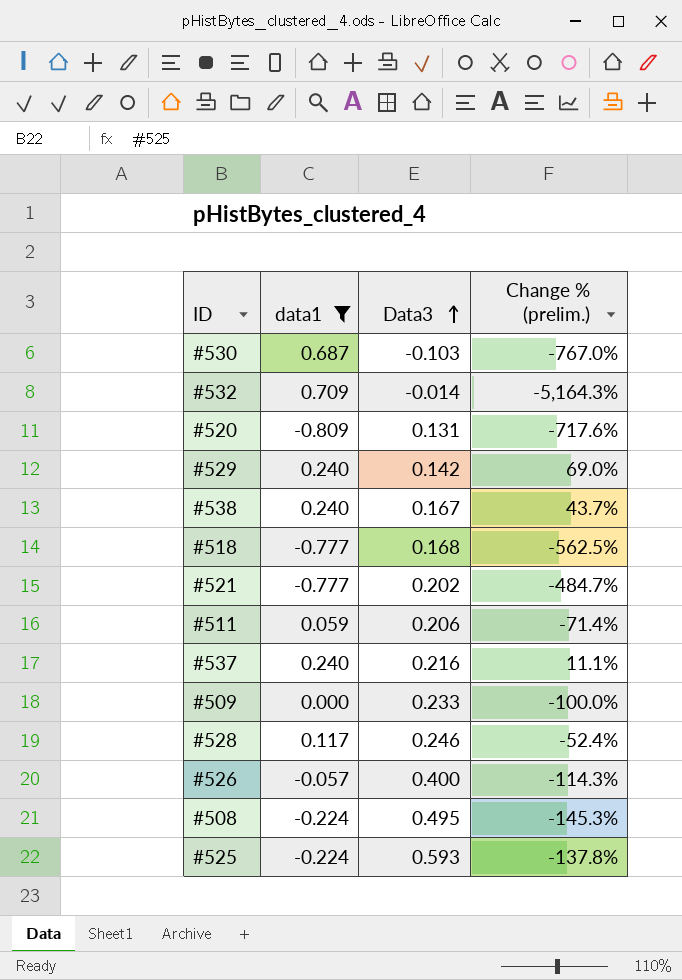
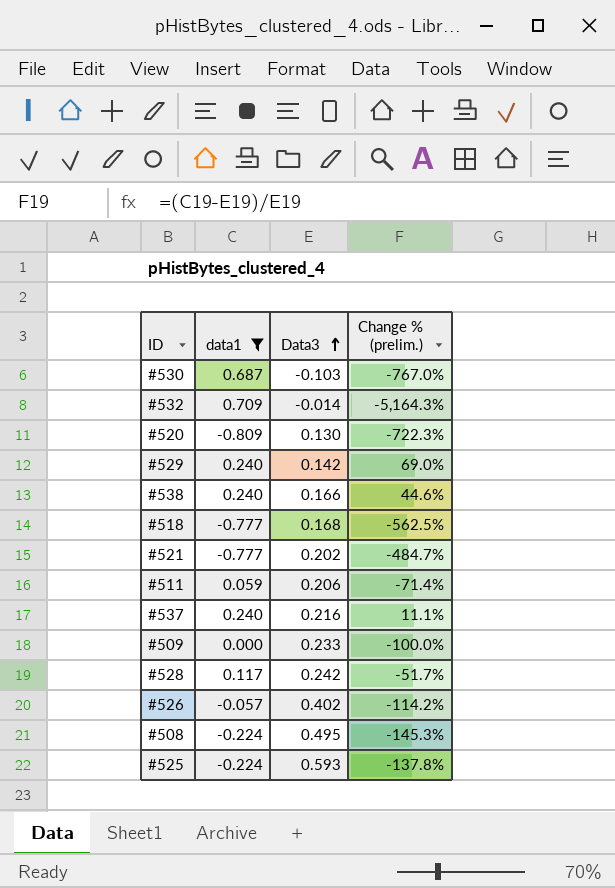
#520 | Data3: 0.131 -> 0.130
#520 | Change % (prelim.): -717.6% -> -722.3%
#538 | Data3: 0.167 -> 0.166
#538 | Change % (prelim.): 43.7% -> 44.6%
#528 | Data3: 0.246 -> 0.242
#528 | Change % (prelim.): -52.4% -> -51.7%
#526 | Data3: 0.400 -> 0.402
#526 | Change % (prelim.): -114.3% -> -114.2%

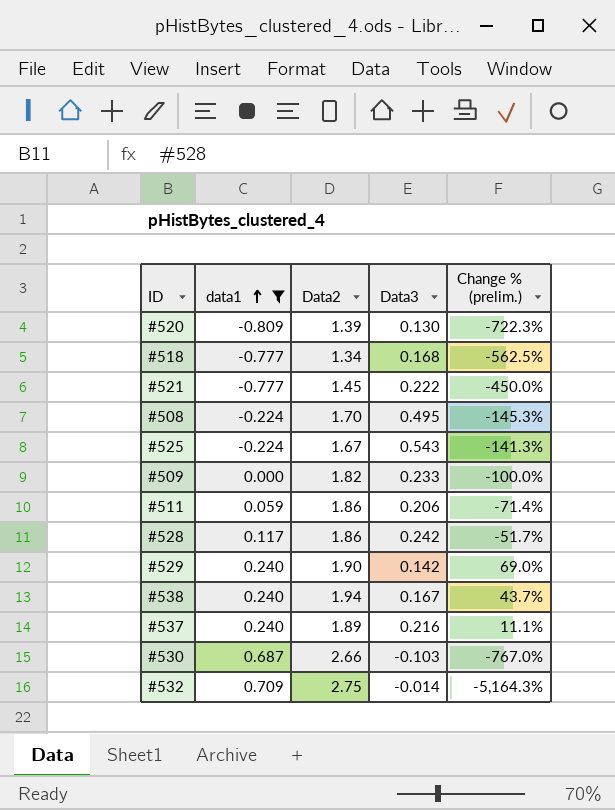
row order: Data3 ascending -> data1 ascending
column Data2 | position: none -> 3
row #526: -0.057 | 0.402 | -114.2% -> none
#521 | Data3: 0.202 -> 0.222
#521 | Change % (prelim.): -484.7% -> -450.0%
#525 | Data3: 0.593 -> 0.543
#525 | Change % (prelim.): -137.8% -> -141.3%
#538 | Data3: 0.166 -> 0.167
#538 | Change % (prelim.): 44.6% -> 43.7%

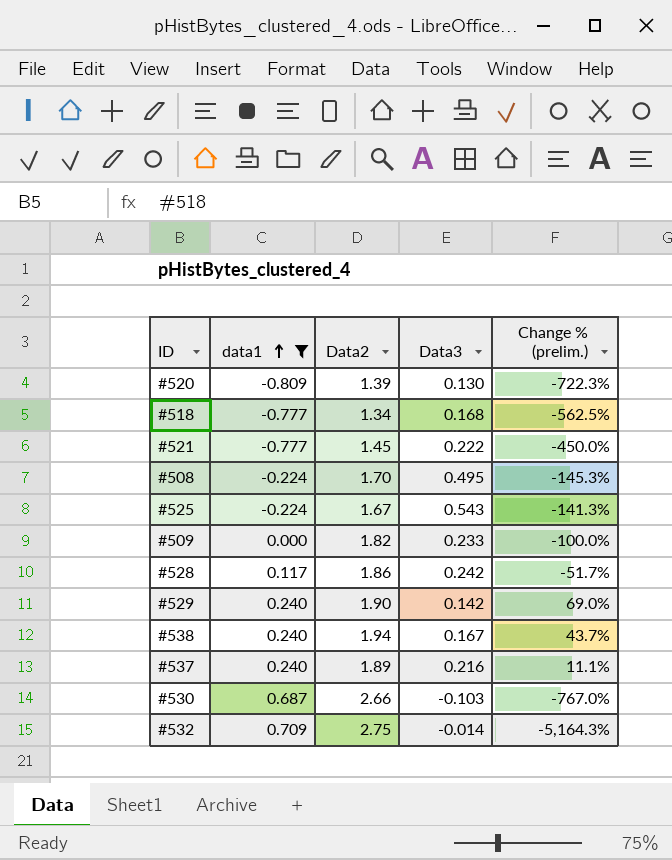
row #511: 0.059 | 1.86 | 0.206 | -71.4% -> none

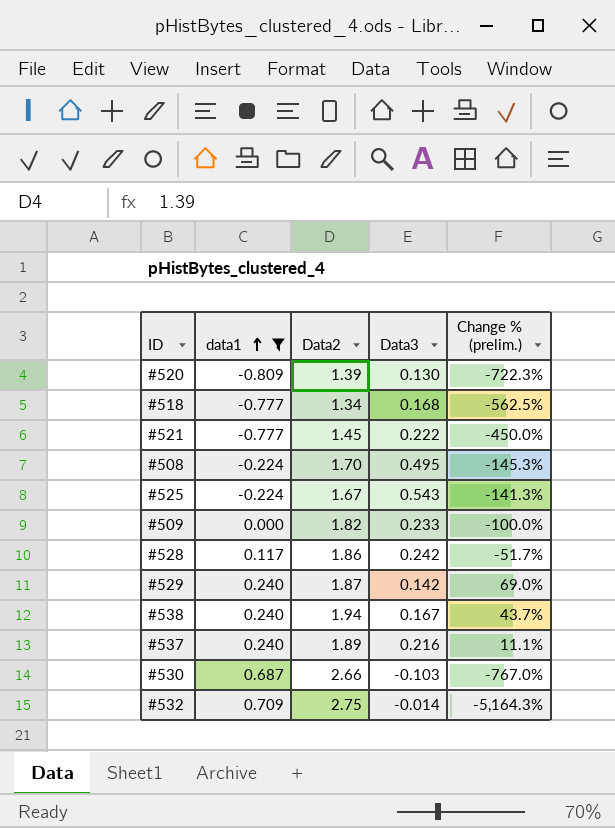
#529 | Data2: 1.90 -> 1.87

